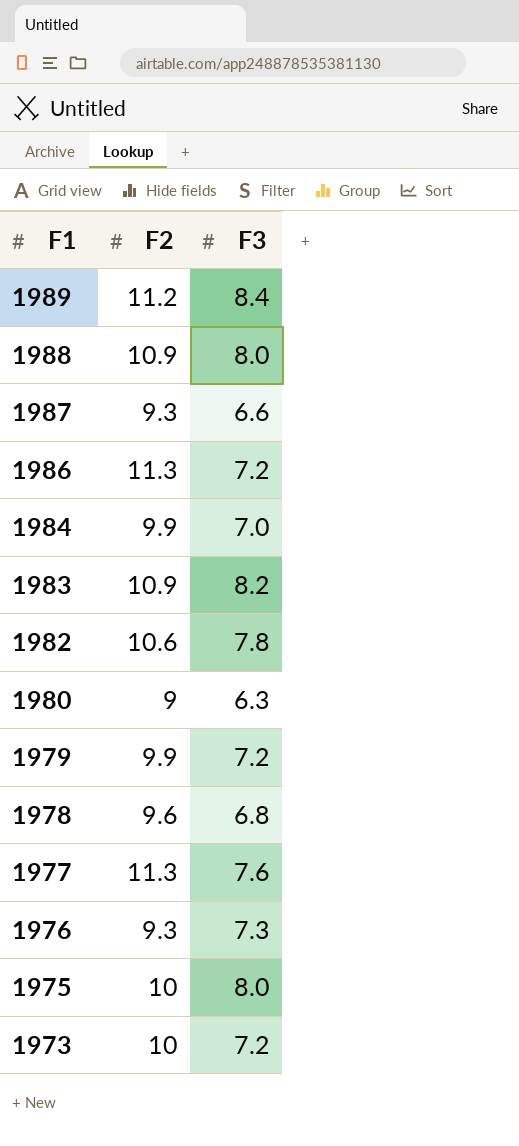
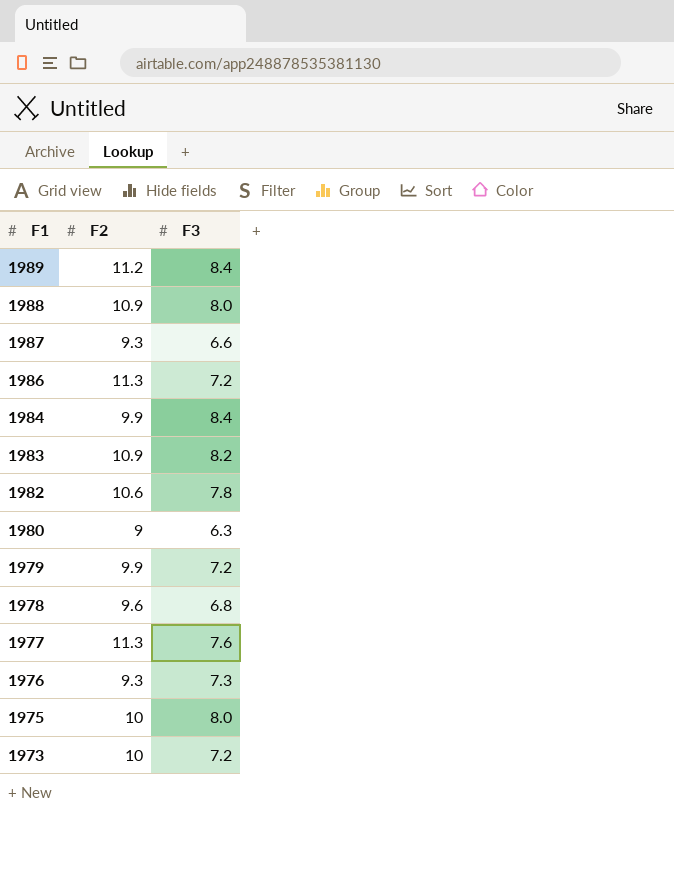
1984 | F3: 7.0 -> 8.4

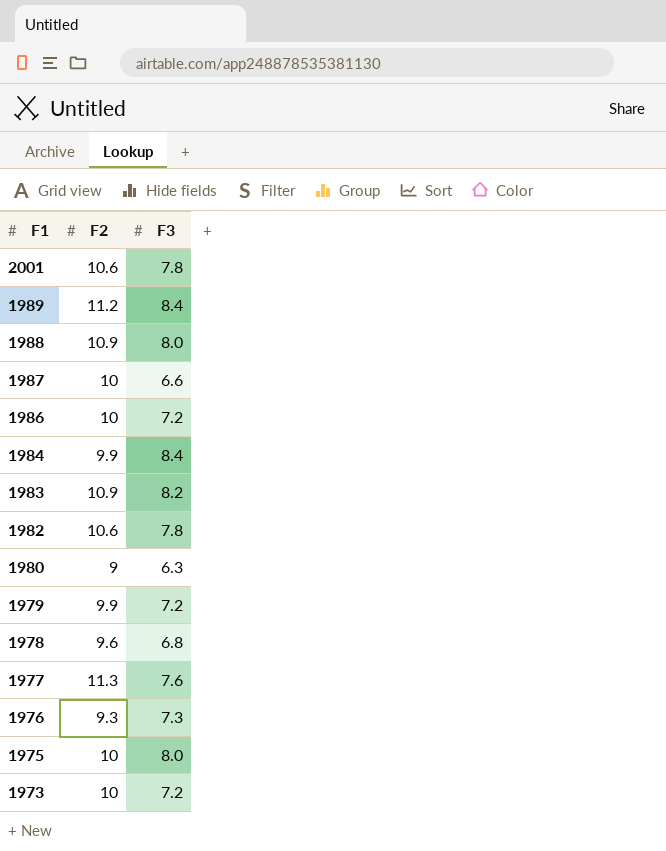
row 2001: none -> 10.6 | 7.8
1987 | F2: 9.3 -> 10
1986 | F2: 11.3 -> 10

